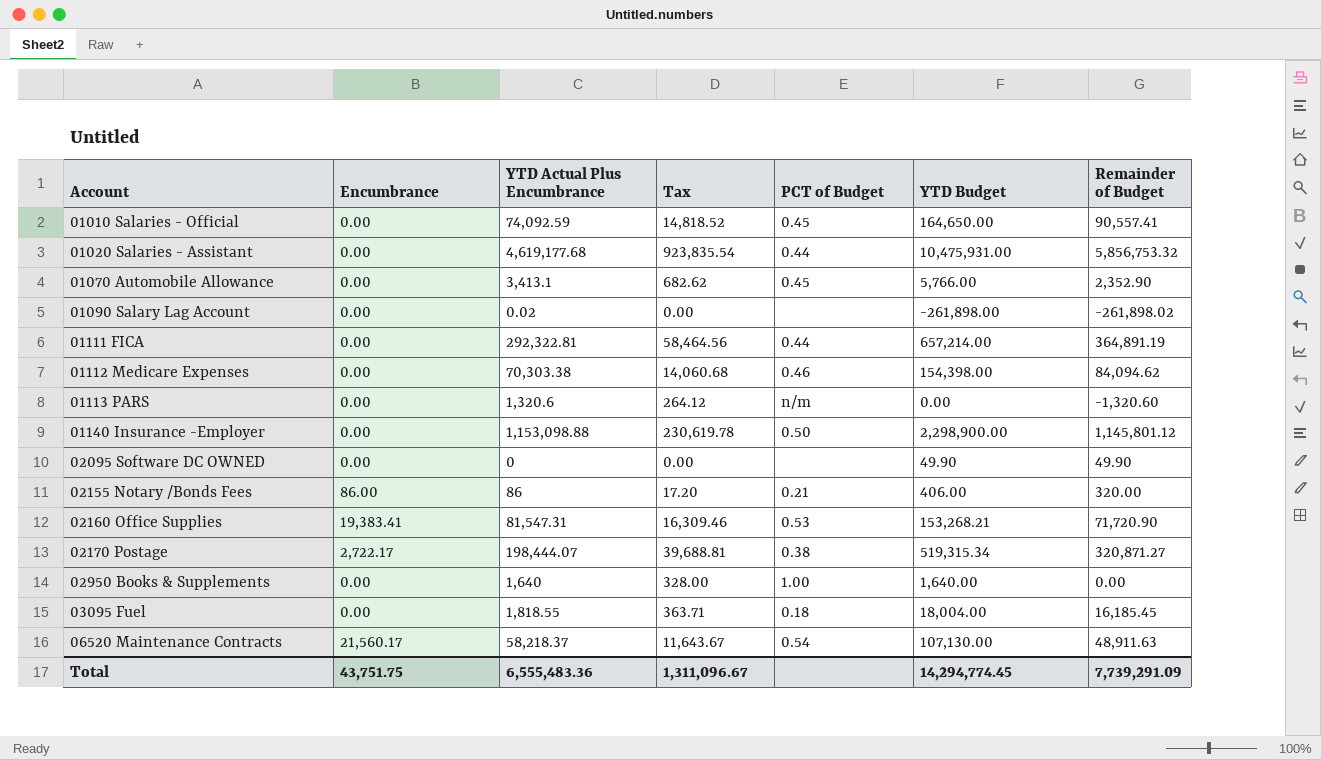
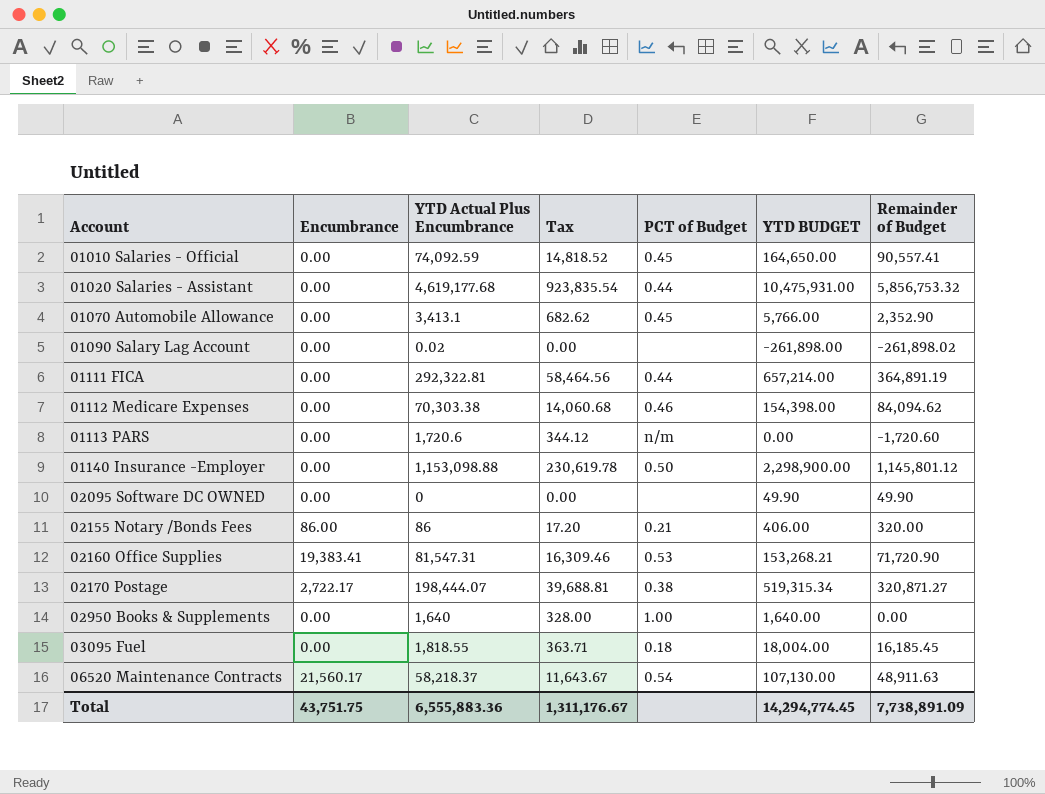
column name: YTD Budget -> YTD BUDGET
01113 PARS | YTD Actual Plus Encumbrance: 1,320.6 -> 1,720.6
01113 PARS | Tax: 264.12 -> 344.12
01113 PARS | Remainder of Budget: -1,320.60 -> -1,720.60
Total | YTD Actual Plus Encumbrance: 6,555,483.36 -> 6,555,883.36
Total | Tax: 1,311,096.67 -> 1,311,176.67
Total | Remainder of Budget: 7,739,291.09 -> 7,738,891.09

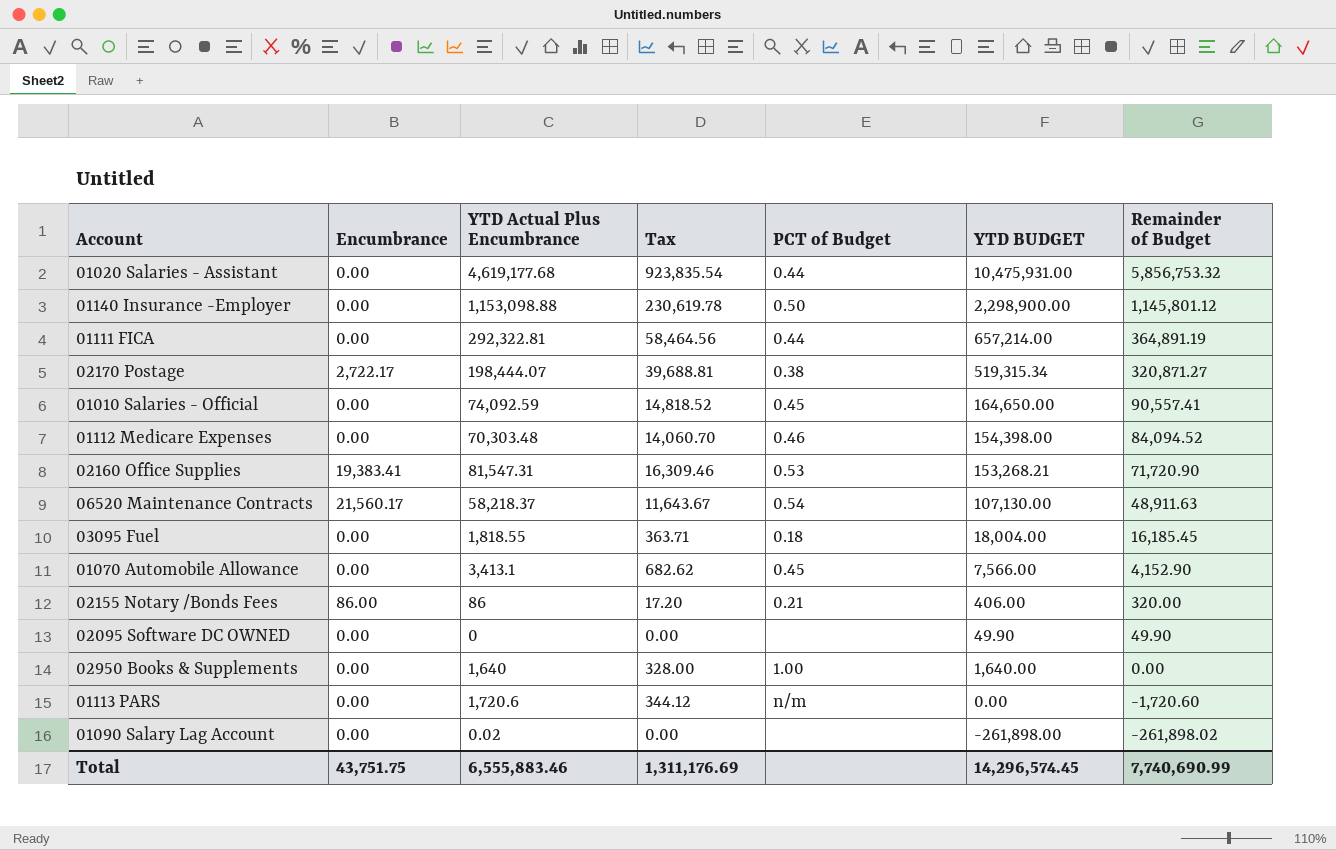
row order: Account ascending -> Remainder of Budget descending
01112 Medicare Expenses | YTD Actual Plus Encumbrance: 70,303.38 -> 70,303.48
01112 Medicare Expenses | Tax: 14,060.68 -> 14,060.70
01112 Medicare Expenses | Remainder of Budget: 84,094.62 -> 84,094.52
01070 Automobile Allowance | YTD BUDGET: 5,766.00 -> 7,566.00
01070 Automobile Allowance | Remainder of Budget: 2,352.90 -> 4,152.90
Total | YTD Actual Plus Encumbrance: 6,555,883.36 -> 6,555,883.46
Total | Tax: 1,311,176.67 -> 1,311,176.69
Total | YTD BUDGET: 14,294,774.45 -> 14,296,574.45
Total | Remainder of Budget: 7,738,891.09 -> 7,740,690.99

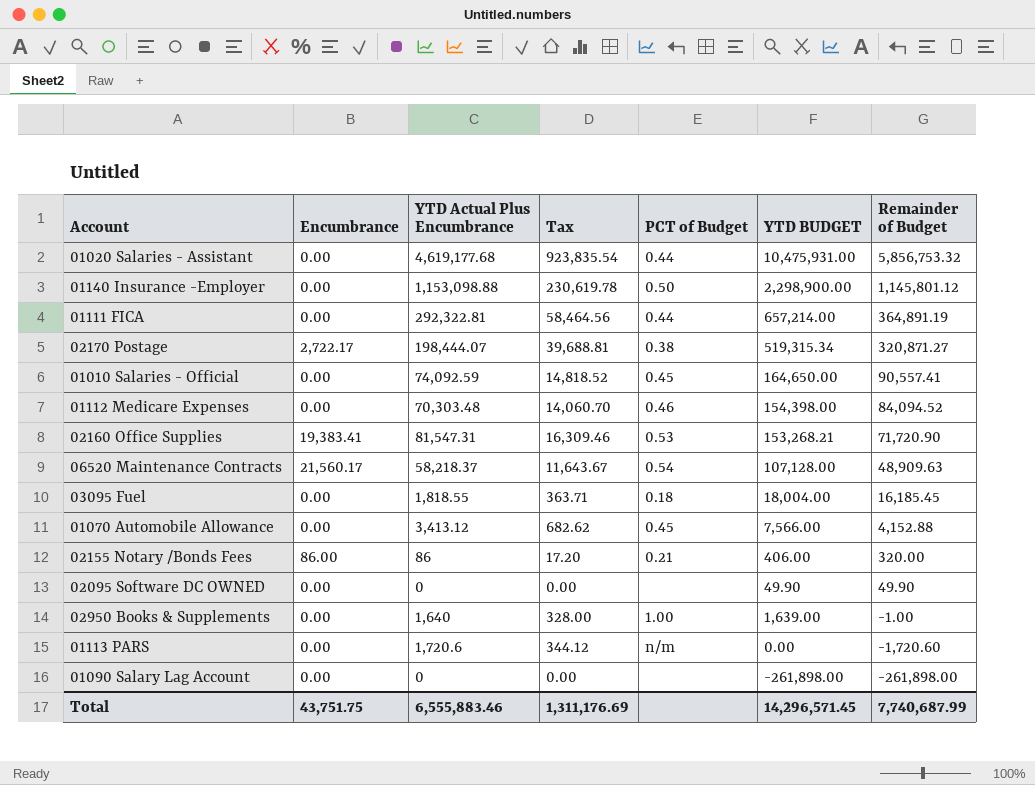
06520 Maintenance Contracts | YTD BUDGET: 107,130.00 -> 107,128.00
06520 Maintenance Contracts | Remainder of Budget: 48,911.63 -> 48,909.63
01070 Automobile Allowance | YTD Actual Plus Encumbrance: 3,413.1 -> 3,413.12
01070 Automobile Allowance | Remainder of Budget: 4,152.90 -> 4,152.88
02950 Books & Supplements | YTD BUDGET: 1,640.00 -> 1,639.00
02950 Books & Supplements | Remainder of Budget: 0.00 -> -1.00
01090 Salary Lag Account | YTD Actual Plus Encumbrance: 0.02 -> 0
01090 Salary Lag Account | Remainder of Budget: -261,898.02 -> -261,898.00
Total | YTD BUDGET: 14,296,574.45 -> 14,296,571.45
Total | Remainder of Budget: 7,740,690.99 -> 7,740,687.99

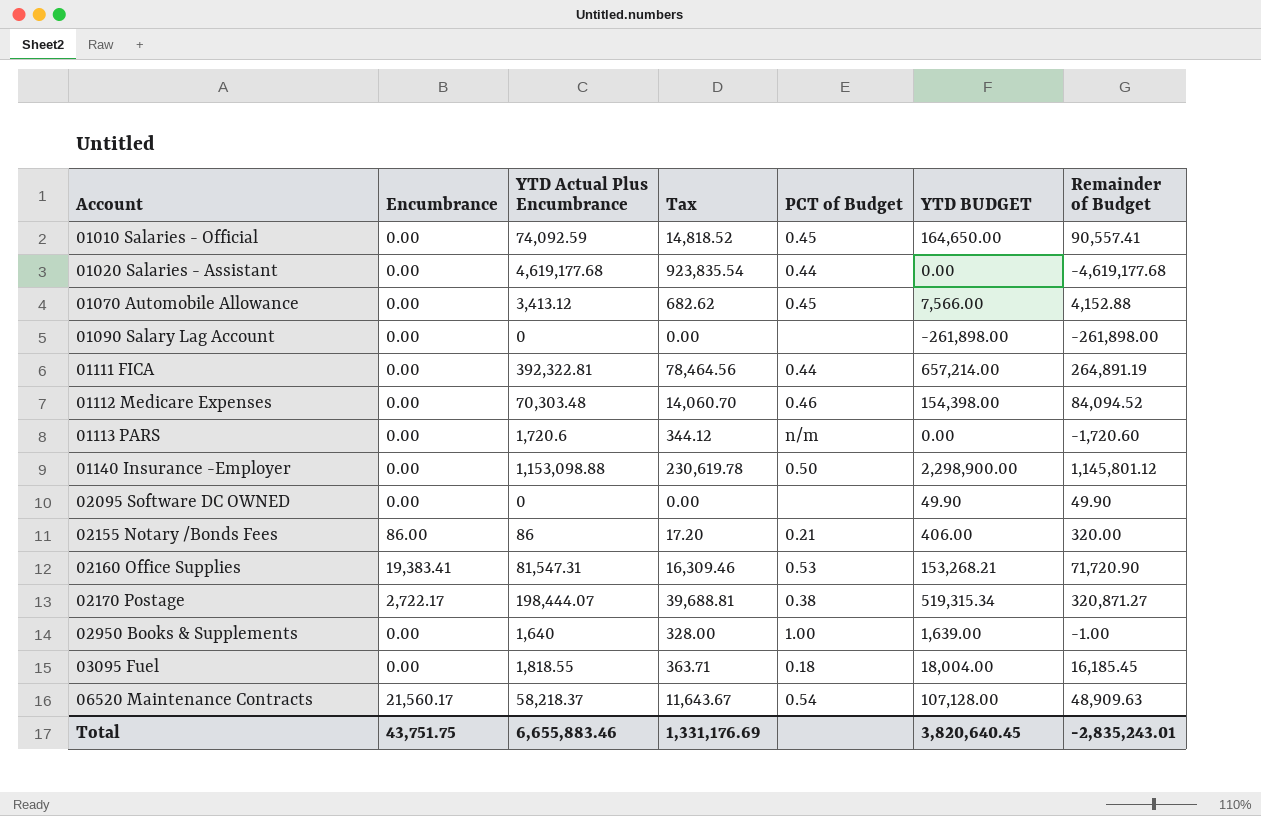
row order: Remainder of Budget descending -> Account ascending
01020 Salaries - Assistant | YTD BUDGET: 10,475,931.00 -> 0.00
01020 Salaries - Assistant | Remainder of Budget: 5,856,753.32 -> -4,619,177.68
01111 FICA | YTD Actual Plus Encumbrance: 292,322.81 -> 392,322.81
01111 FICA | Tax: 58,464.56 -> 78,464.56
01111 FICA | Remainder of Budget: 364,891.19 -> 264,891.19
Total | YTD Actual Plus Encumbrance: 6,555,883.46 -> 6,655,883.46
Total | Tax: 1,311,176.69 -> 1,331,176.69
Total | YTD BUDGET: 14,296,571.45 -> 3,820,640.45
Total | Remainder of Budget: 7,740,687.99 -> -2,835,243.01

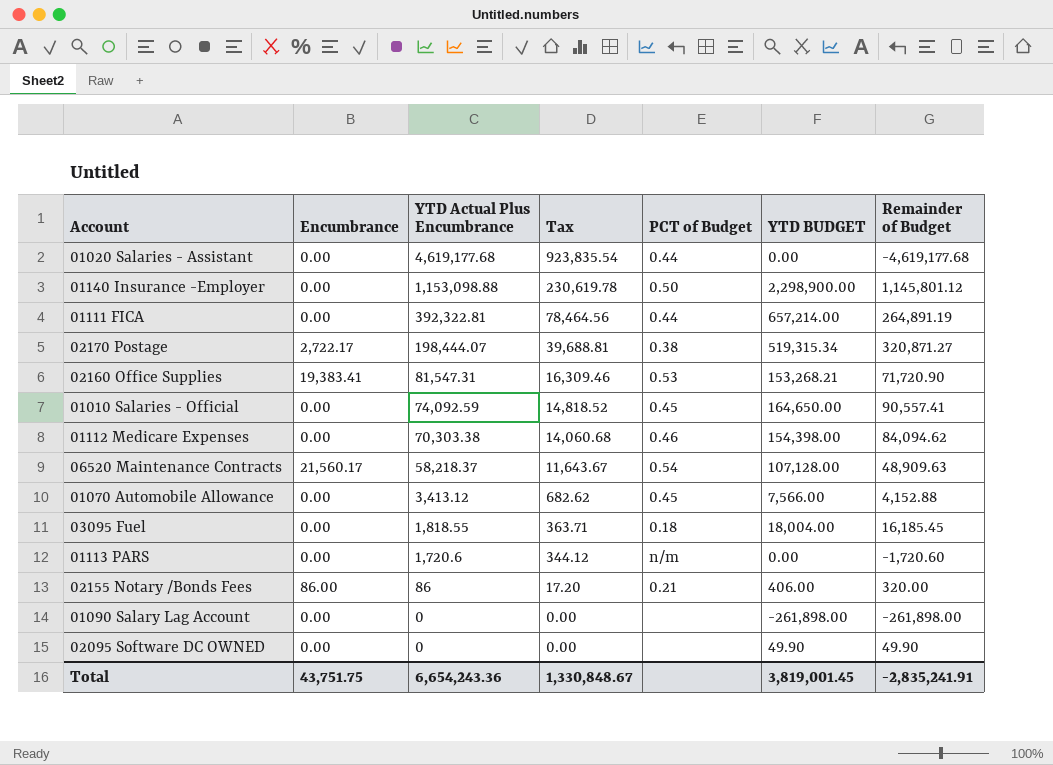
row order: Account ascending -> YTD Actual Plus Encumbrance descending
row 02950 Books & Supplements: 0.00 | 1,640 | 328.00 | 1.00 | 1,639.00 | -1.00 -> none
01112 Medicare Expenses | YTD Actual Plus Encumbrance: 70,303.48 -> 70,303.38
01112 Medicare Expenses | Tax: 14,060.70 -> 14,060.68
01112 Medicare Expenses | Remainder of Budget: 84,094.52 -> 84,094.62
Total | YTD Actual Plus Encumbrance: 6,655,883.46 -> 6,654,243.36
Total | Tax: 1,331,176.69 -> 1,330,848.67
Total | YTD BUDGET: 3,820,640.45 -> 3,819,001.45
Total | Remainder of Budget: -2,835,243.01 -> -2,835,241.91

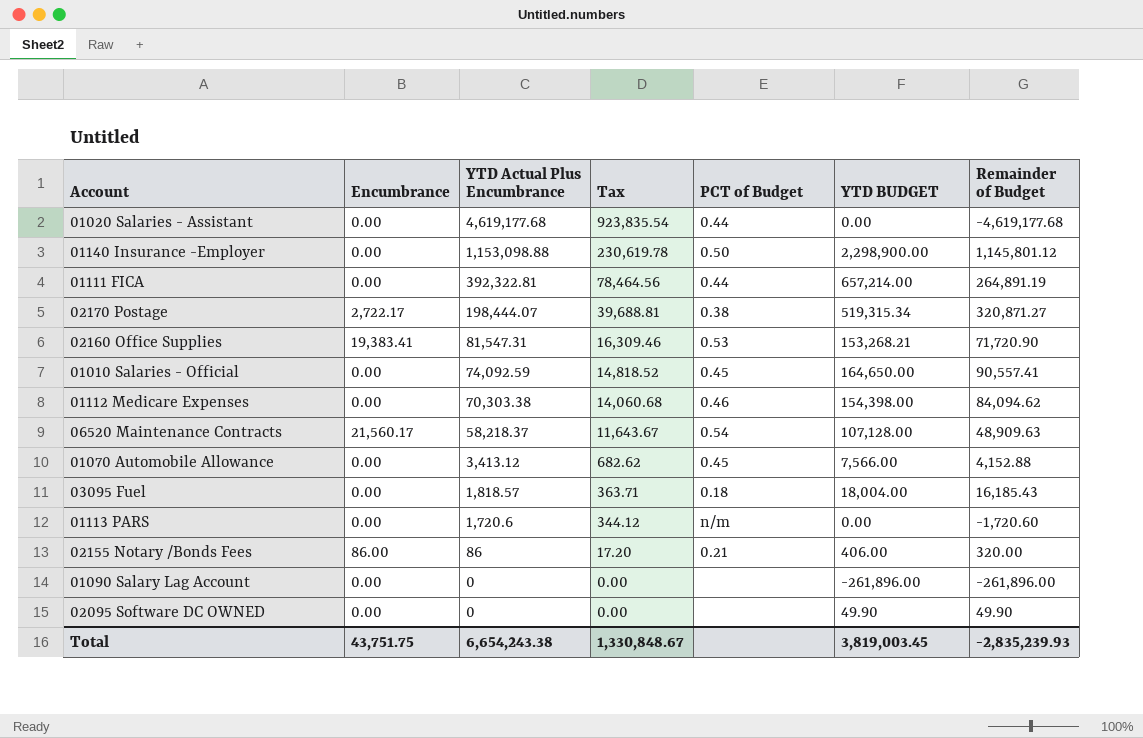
03095 Fuel | YTD Actual Plus Encumbrance: 1,818.55 -> 1,818.57
03095 Fuel | Remainder of Budget: 16,185.45 -> 16,185.43
01090 Salary Lag Account | YTD BUDGET: -261,898.00 -> -261,896.00
01090 Salary Lag Account | Remainder of Budget: -261,898.00 -> -261,896.00
Total | YTD Actual Plus Encumbrance: 6,654,243.36 -> 6,654,243.38
Total | YTD BUDGET: 3,819,001.45 -> 3,819,003.45
Total | Remainder of Budget: -2,835,241.91 -> -2,835,239.93

